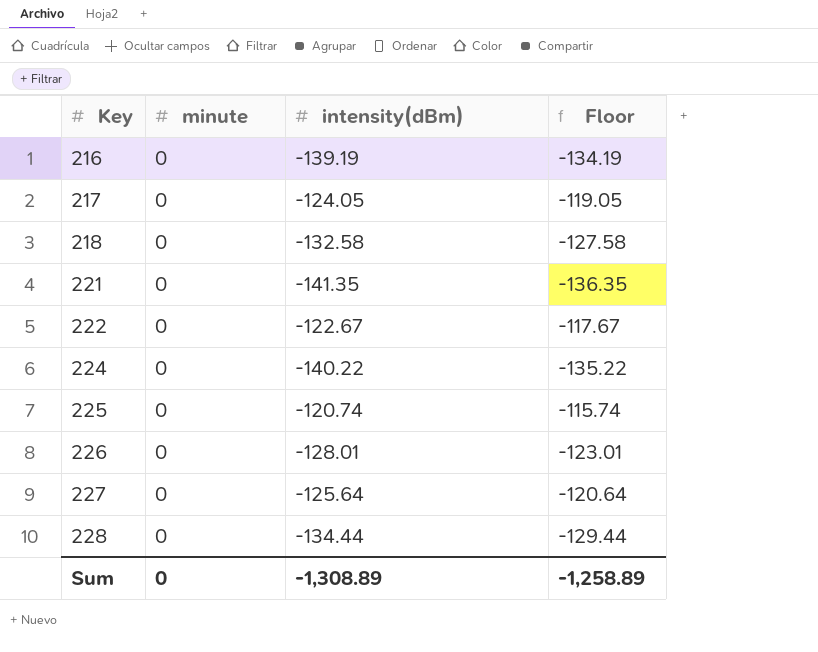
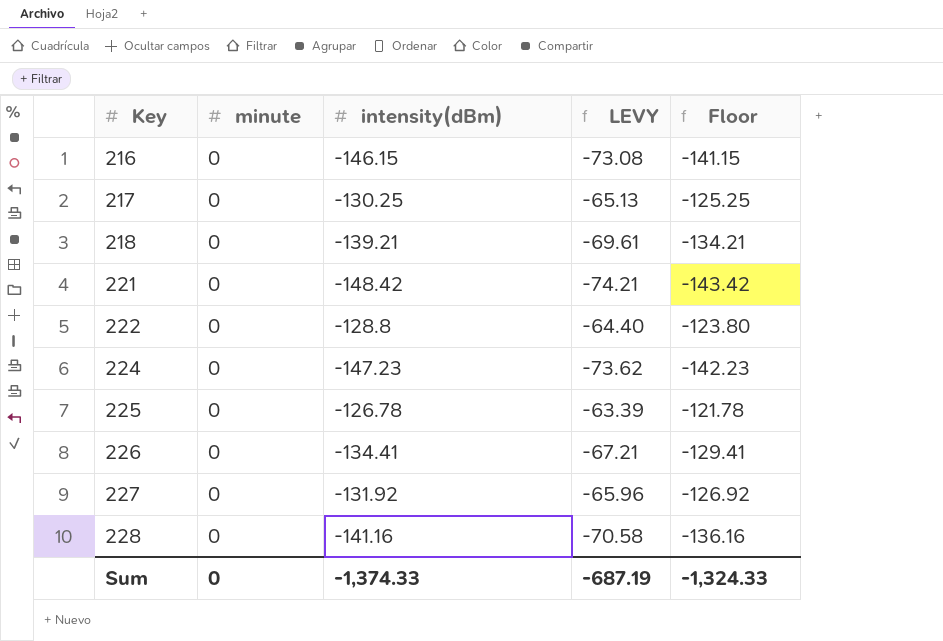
column LEVY | formula: none -> [intensity(dBm)] * 0.5
216 | intensity(dBm): -139.19 -> -146.15
216 | Floor: -134.19 -> -141.15
217 | intensity(dBm): -124.05 -> -130.25
217 | Floor: -119.05 -> -125.25
218 | intensity(dBm): -132.58 -> -139.21
218 | Floor: -127.58 -> -134.21
221 | intensity(dBm): -141.35 -> -148.42
221 | Floor: -136.35 -> -143.42
222 | intensity(dBm): -122.67 -> -128.8
222 | Floor: -117.67 -> -123.80
224 | intensity(dBm): -140.22 -> -147.23
224 | Floor: -135.22 -> -142.23
225 | intensity(dBm): -120.74 -> -126.78
225 | Floor: -115.74 -> -121.78
226 | intensity(dBm): -128.01 -> -134.41
226 | Floor: -123.01 -> -129.41
227 | intensity(dBm): -125.64 -> -131.92
227 | Floor: -120.64 -> -126.92
228 | intensity(dBm): -134.44 -> -141.16
228 | Floor: -129.44 -> -136.16
Sum | intensity(dBm): -1,308.89 -> -1,374.33
Sum | Floor: -1,258.89 -> -1,324.33

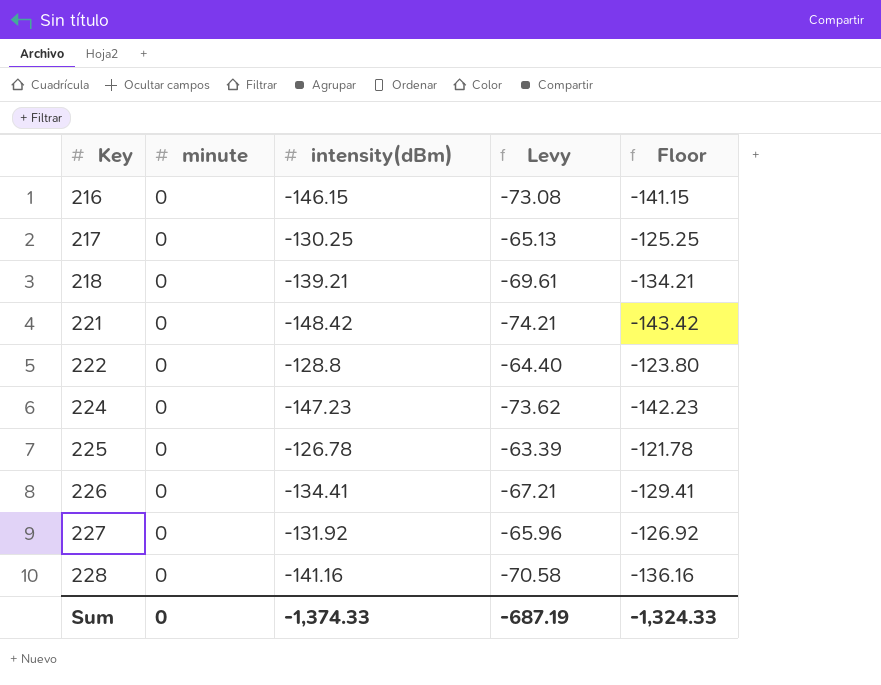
column name: LEVY -> Levy

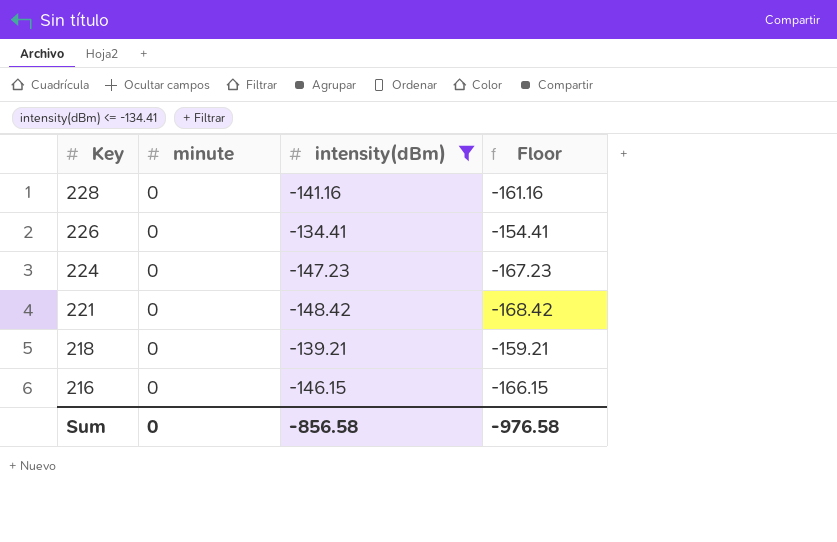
filter: none -> intensity(dBm) <= -134.41
row order: Key ascending -> Key descending
column Levy | formula: [intensity(dBm)] * 0.5 -> none
column Floor | formula: [intensity(dBm)] + 5 -> [intensity(dBm)] - 20
Sum | intensity(dBm): -1,374.33 -> -856.58
Sum | Floor: -1,324.33 -> -976.58

